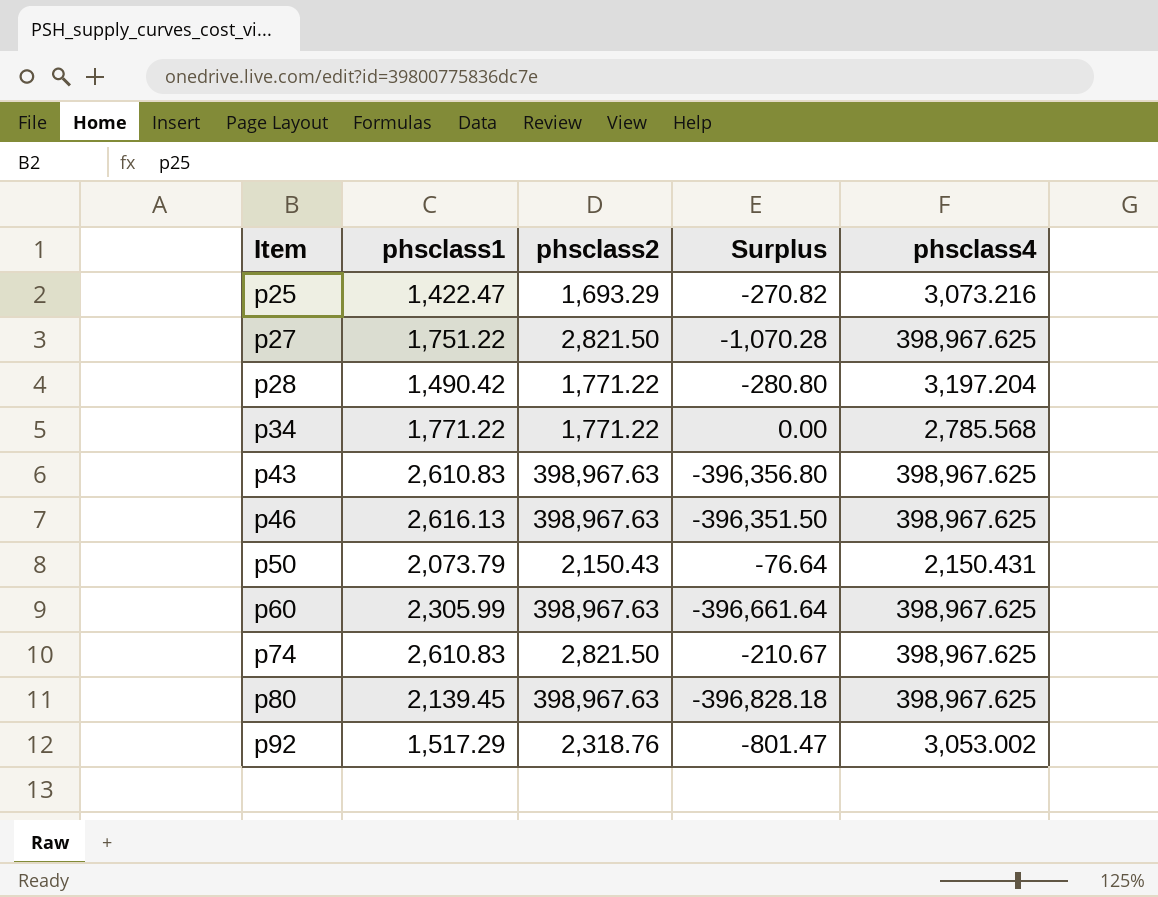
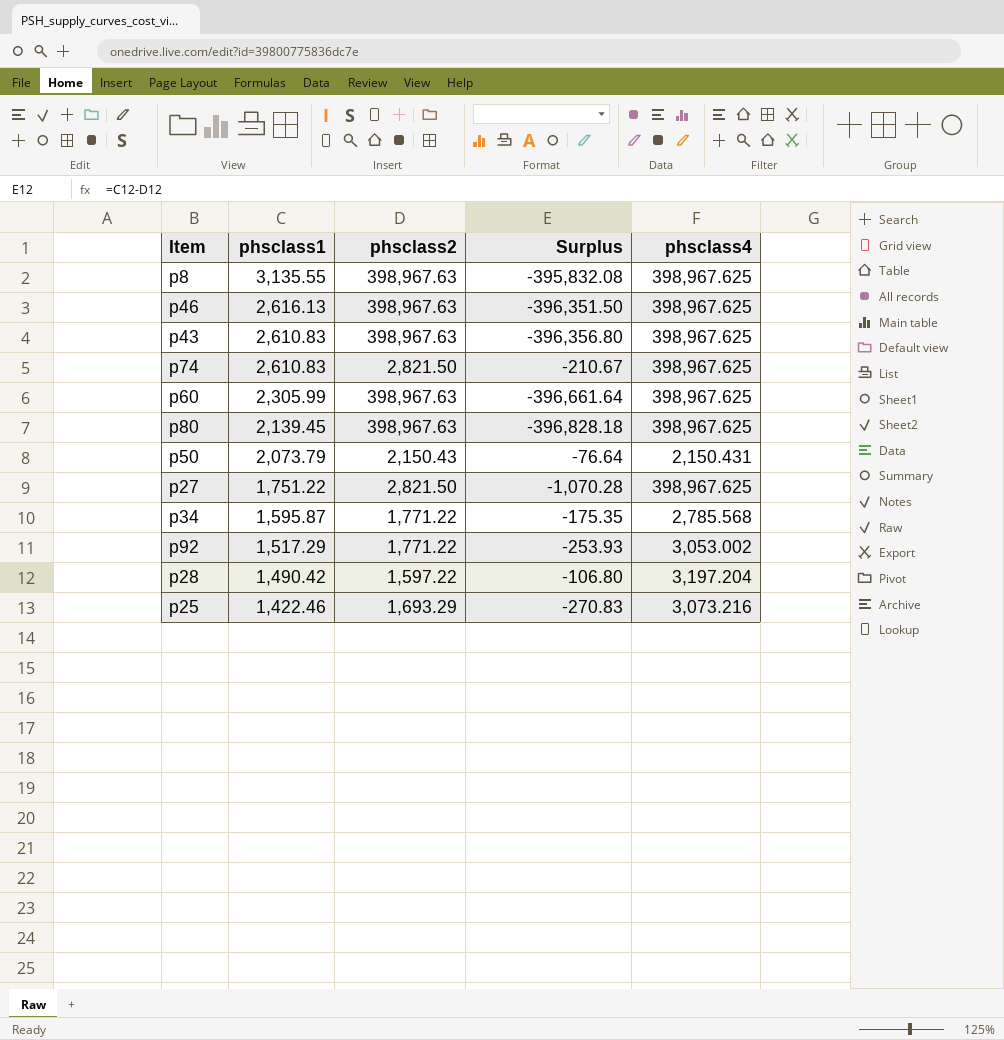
row order: Item ascending -> phsclass1 descending
row p8: none -> 3,135.55 | 398,967.63 | -395,832.08 | 398,967.625
p34 | phsclass1: 1,771.22 -> 1,595.87
p34 | Surplus: 0.00 -> -175.35
p92 | phsclass2: 2,318.76 -> 1,771.22
p92 | Surplus: -801.47 -> -253.93
p28 | phsclass2: 1,771.22 -> 1,597.22
p28 | Surplus: -280.80 -> -106.80
p25 | phsclass1: 1,422.47 -> 1,422.46
p25 | Surplus: -270.82 -> -270.83

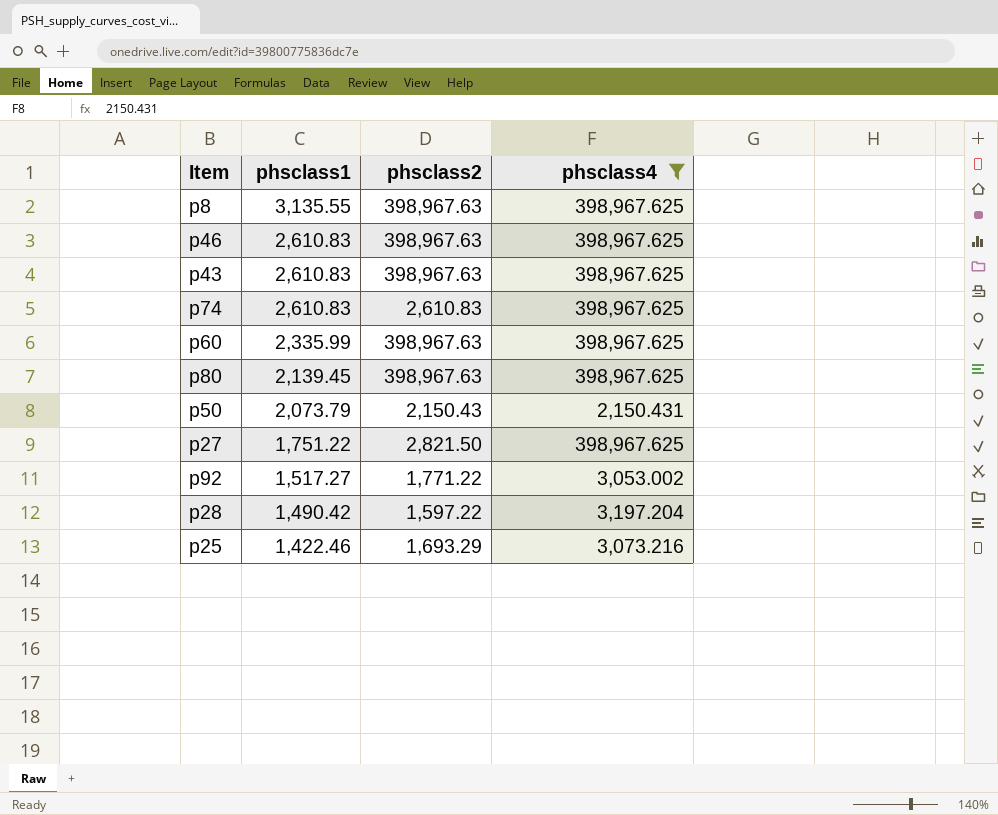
filter: none -> phsclass4 != 2,785.568
column Surplus | formula: [phsclass1] - [phsclass2] -> none
p46 | phsclass1: 2,616.13 -> 2,610.83
p74 | phsclass2: 2,821.50 -> 2,610.83
p60 | phsclass1: 2,305.99 -> 2,335.99
p92 | phsclass1: 1,517.29 -> 1,517.27

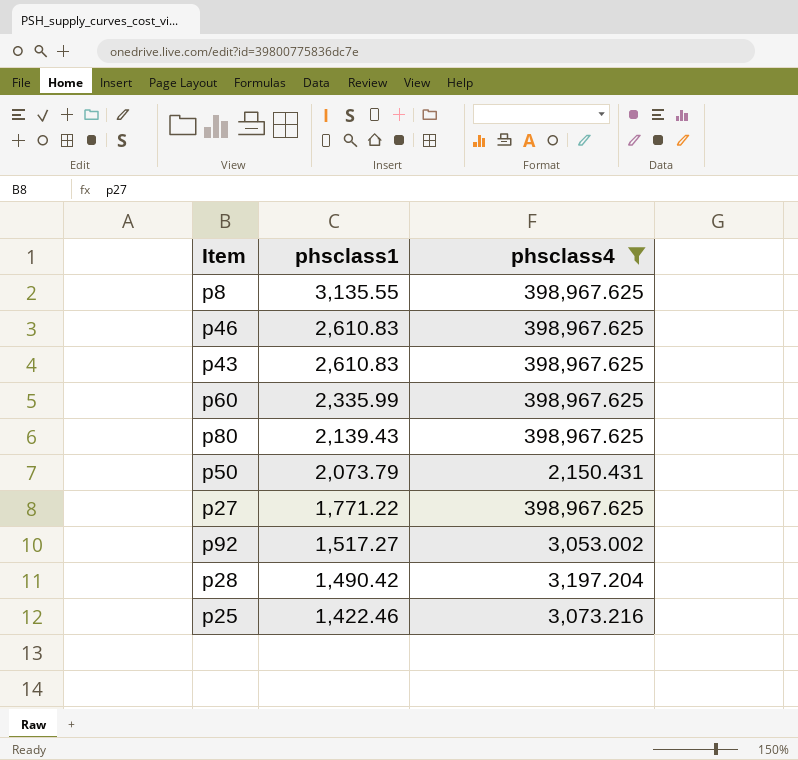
column phsclass2 | position: 3 -> none
row p74: 2,610.83 | 2,610.83 | 398,967.625 -> none
p80 | phsclass1: 2,139.45 -> 2,139.43
p27 | phsclass1: 1,751.22 -> 1,771.22

